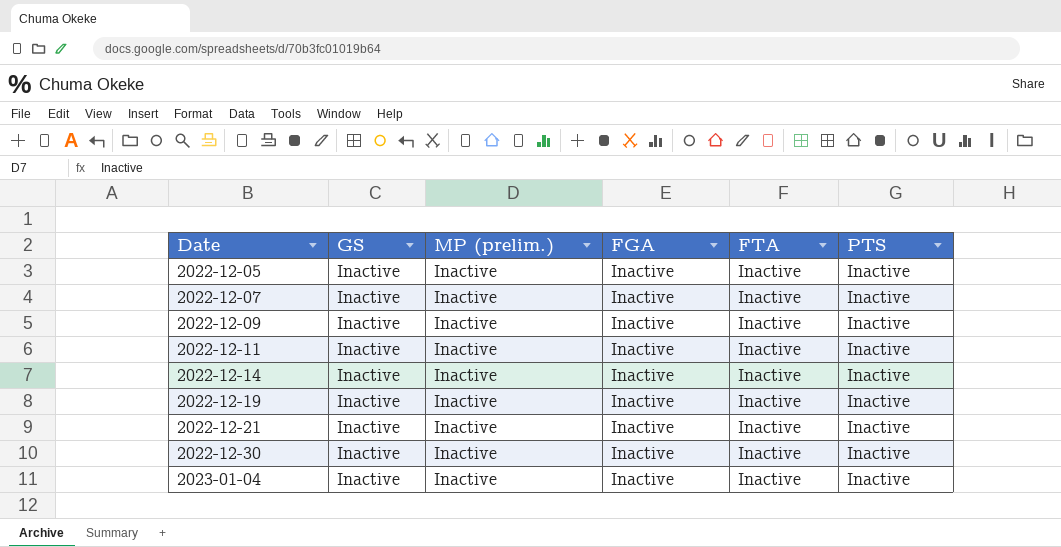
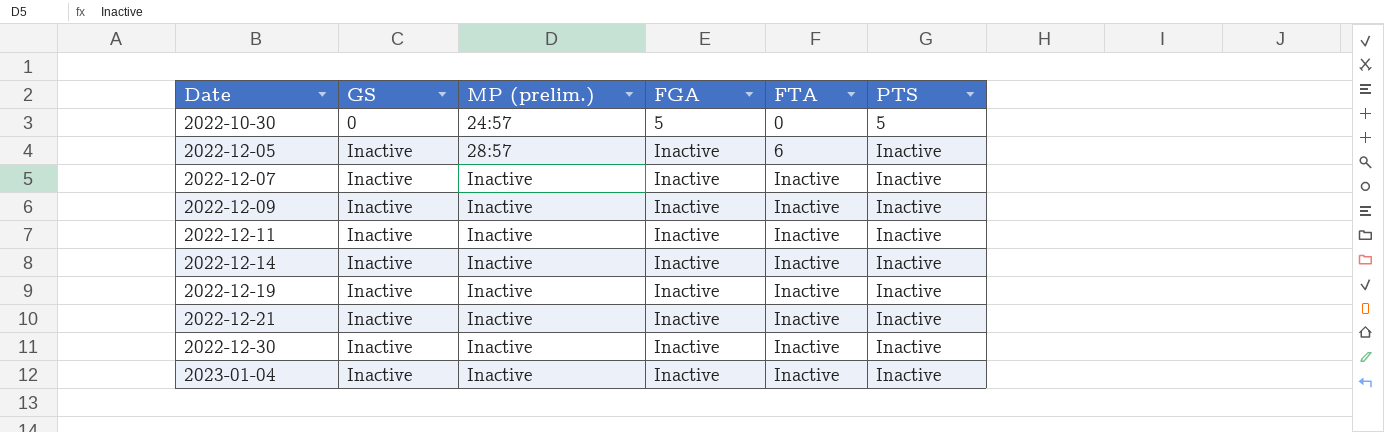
row 2022-10-30: none -> 0 | 24:57 | 5 | 0 | 5
2022-12-05 | MP (prelim.): Inactive -> 28:57
2022-12-05 | FTA: Inactive -> 6

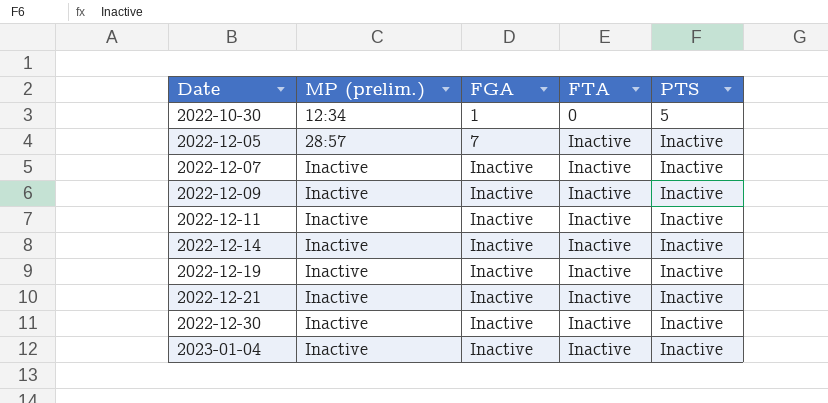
column GS | position: 2 -> none
2022-10-30 | MP (prelim.): 24:57 -> 12:34
2022-10-30 | FGA: 5 -> 1
2022-12-05 | FGA: Inactive -> 7
2022-12-05 | FTA: 6 -> Inactive

